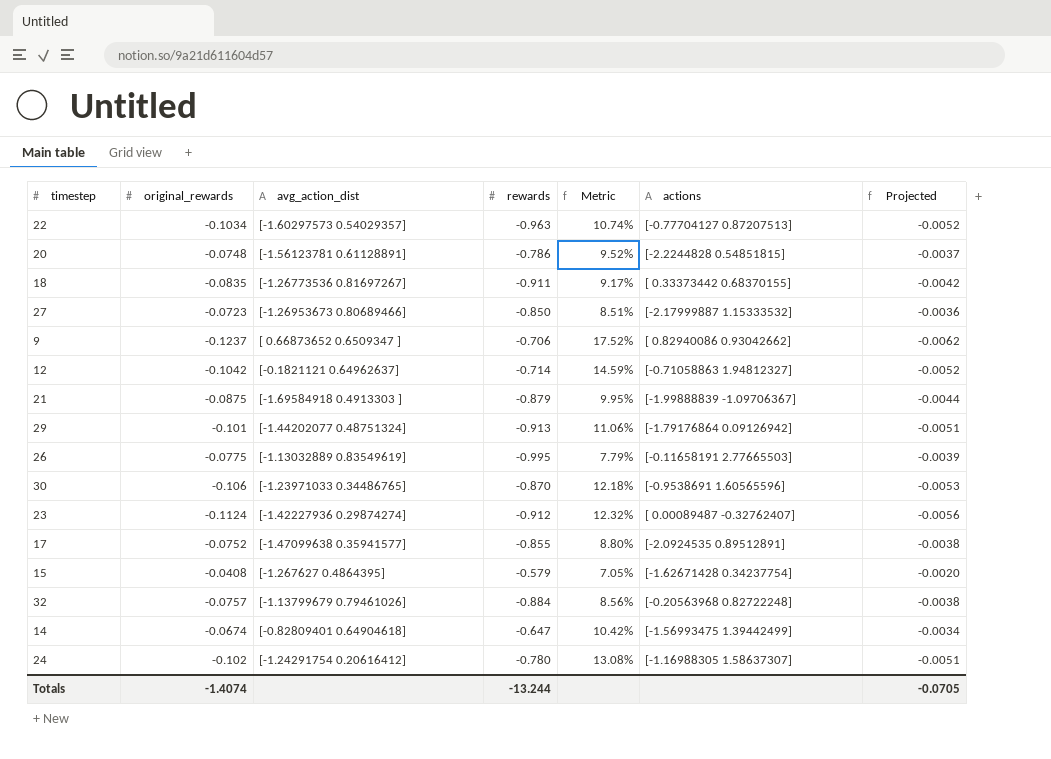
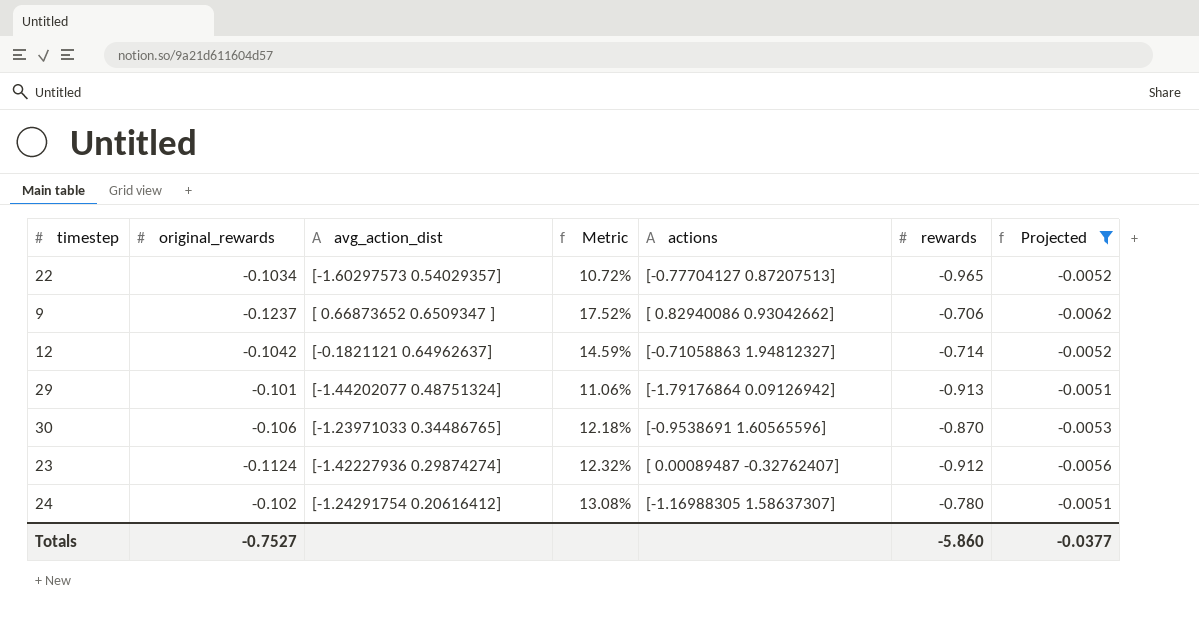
filter: none -> Projected <= -0.0051
column rewards | position: 4 -> 6
22 | Metric: 10.74% -> 10.72%
22 | rewards: -0.963 -> -0.965
Totals | original_rewards: -1.4074 -> -0.7527
Totals | rewards: -13.244 -> -5.860
Totals | Projected: -0.0705 -> -0.0377

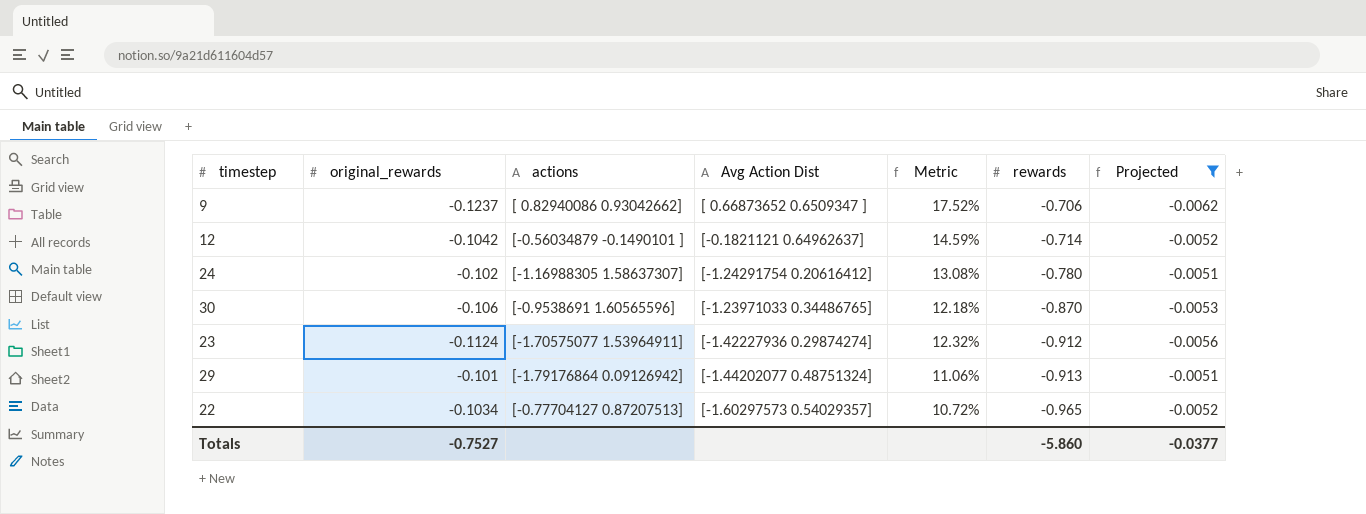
row order: none -> rewards descending
column actions | position: 5 -> 3
column name: avg_action_dist -> Avg Action Dist
12 | actions: [-0.71058863 1.94812327] -> [-0.56034879 -0.1490101 ]
23 | actions: [ 0.00089487 -0.32762407] -> [-1.70575077 1.53964911]

